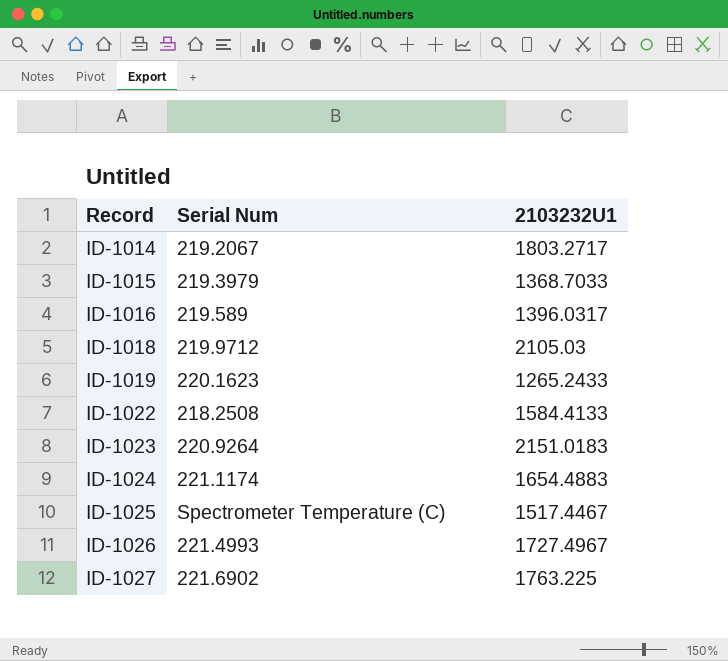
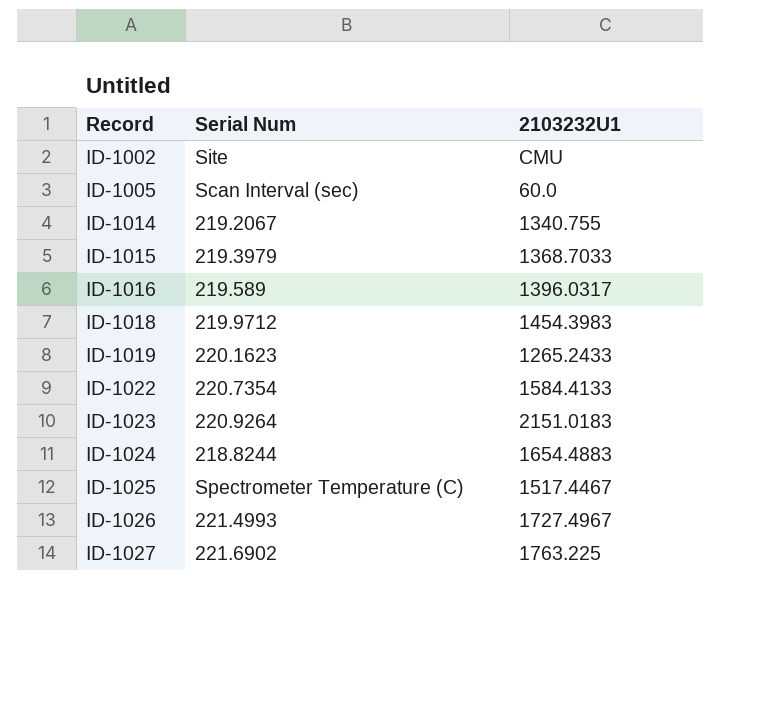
row ID-1002: none -> Site | CMU
row ID-1005: none -> Scan Interval (sec) | 60.0
ID-1014 | 2103232U1: 1803.2717 -> 1340.755
ID-1018 | 2103232U1: 2105.03 -> 1454.3983
ID-1022 | Serial Num: 218.2508 -> 220.7354
ID-1024 | Serial Num: 221.1174 -> 218.8244

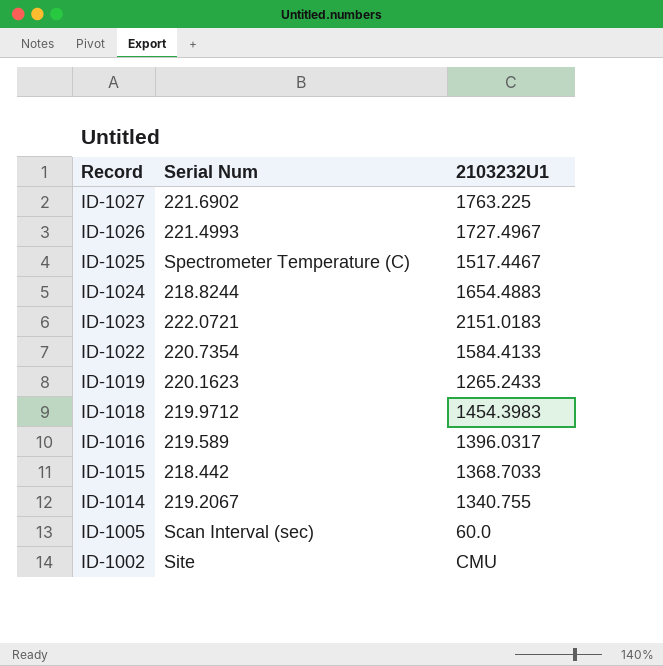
row order: Record ascending -> Record descending
ID-1023 | Serial Num: 220.9264 -> 222.0721
ID-1015 | Serial Num: 219.3979 -> 218.442

